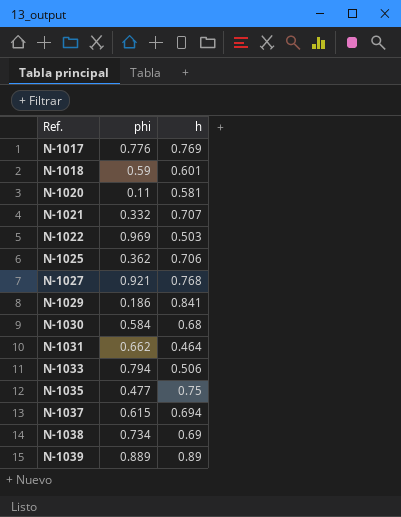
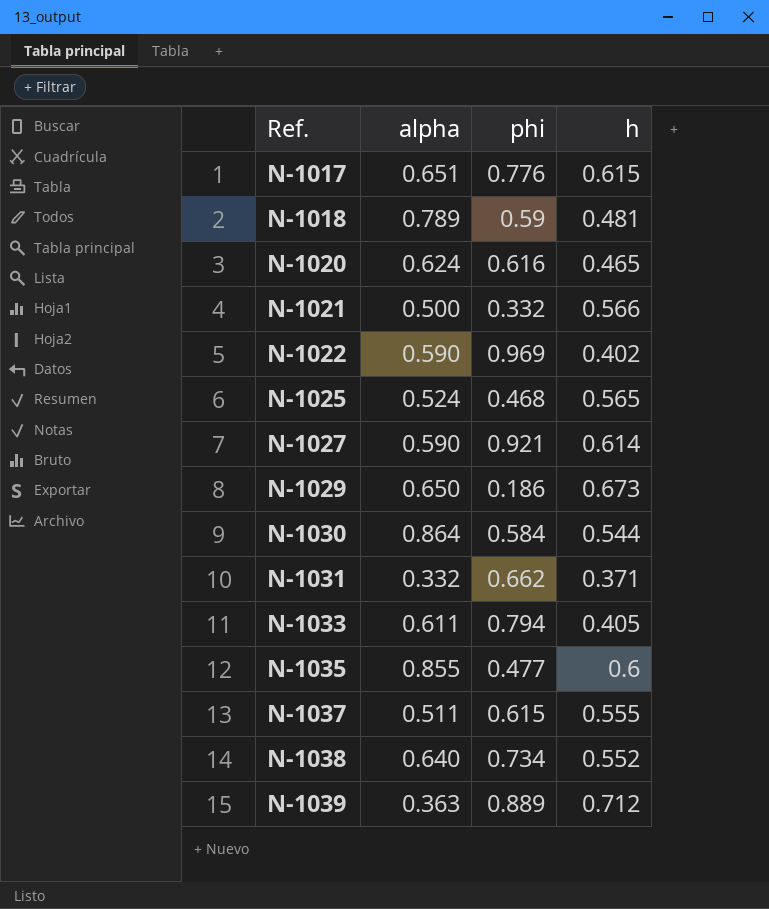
column alpha | position: none -> 2
N-1017 | h: 0.769 -> 0.615
N-1018 | h: 0.601 -> 0.481
N-1020 | phi: 0.11 -> 0.616
N-1020 | h: 0.581 -> 0.465
N-1021 | h: 0.707 -> 0.566
N-1022 | h: 0.503 -> 0.402
N-1025 | phi: 0.362 -> 0.468
N-1025 | h: 0.706 -> 0.565
N-1027 | h: 0.768 -> 0.614
N-1029 | h: 0.841 -> 0.673
N-1030 | h: 0.68 -> 0.544
N-1031 | h: 0.464 -> 0.371
N-1033 | h: 0.506 -> 0.405
N-1035 | h: 0.75 -> 0.6
N-1037 | h: 0.694 -> 0.555
N-1038 | h: 0.69 -> 0.552
N-1039 | h: 0.89 -> 0.712

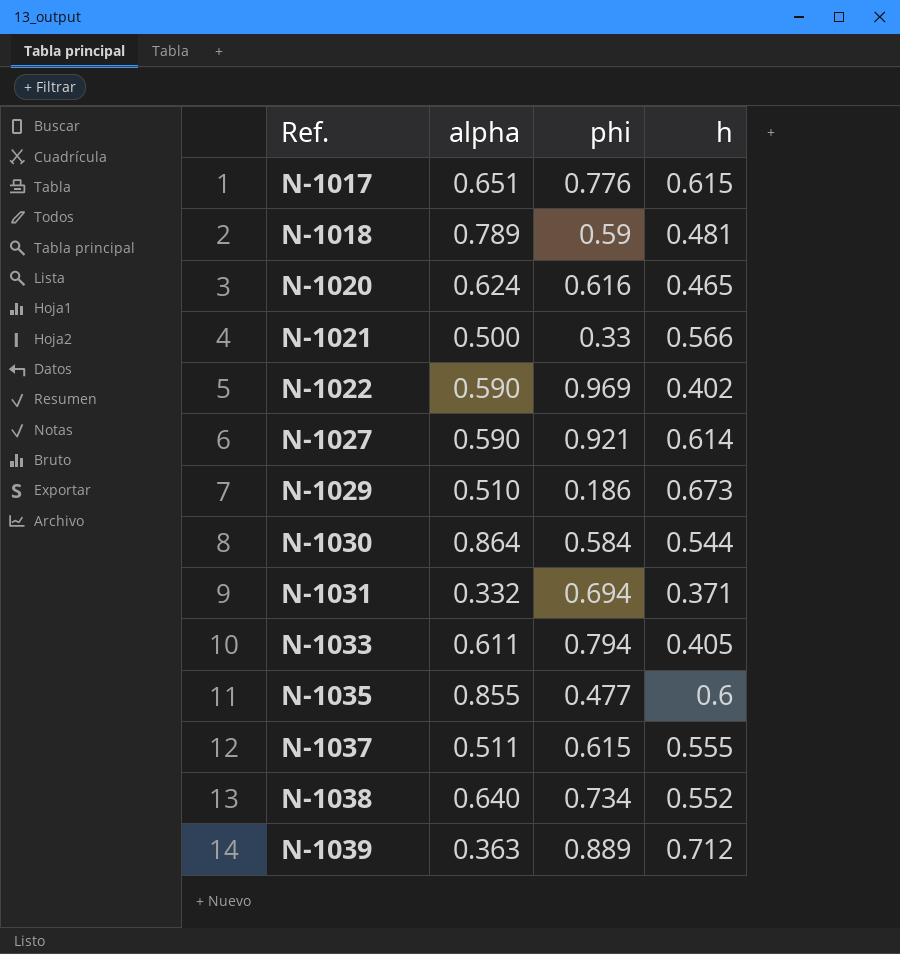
row N-1025: 0.524 | 0.468 | 0.565 -> none
N-1021 | phi: 0.332 -> 0.33
N-1029 | alpha: 0.650 -> 0.510
N-1031 | phi: 0.662 -> 0.694

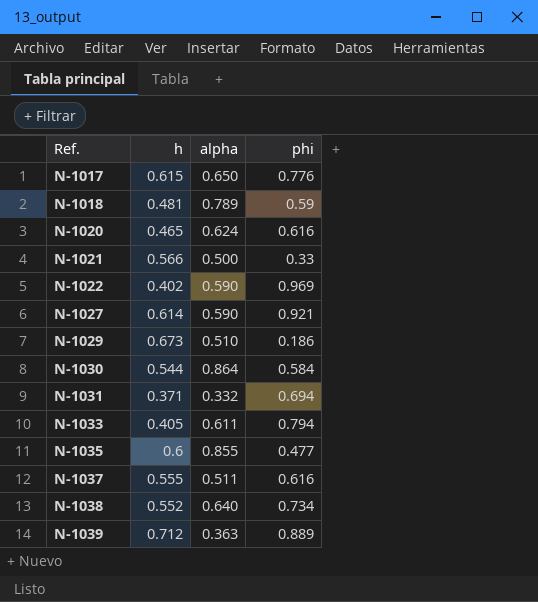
column h | position: 4 -> 2
N-1017 | alpha: 0.651 -> 0.650
N-1037 | phi: 0.615 -> 0.616

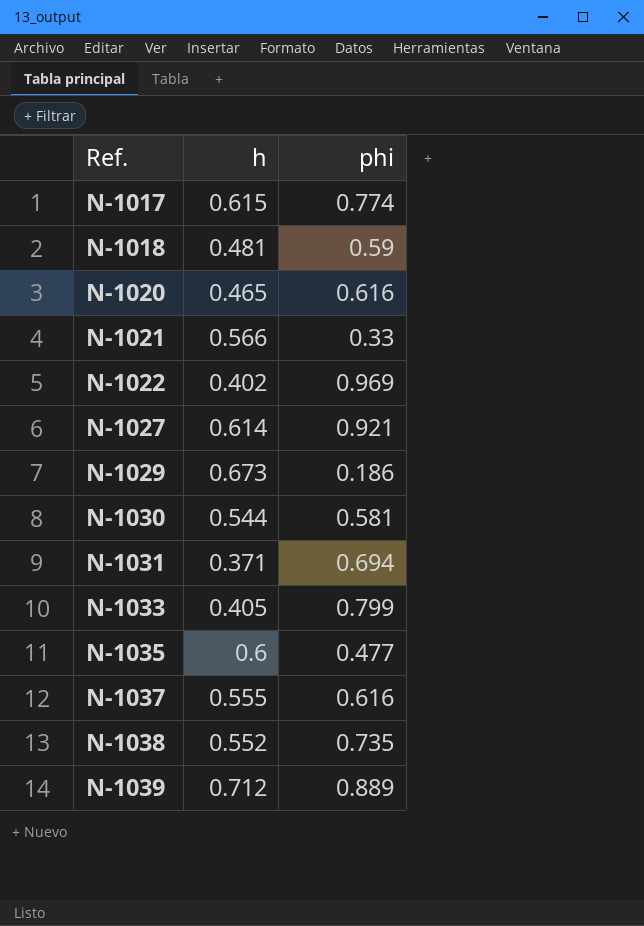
column alpha | position: 3 -> none
N-1017 | phi: 0.776 -> 0.774
N-1030 | phi: 0.584 -> 0.581
N-1033 | phi: 0.794 -> 0.799
N-1038 | phi: 0.734 -> 0.735

